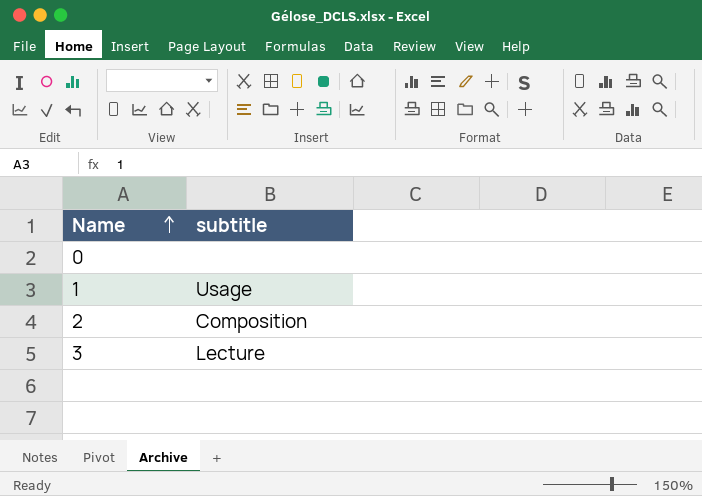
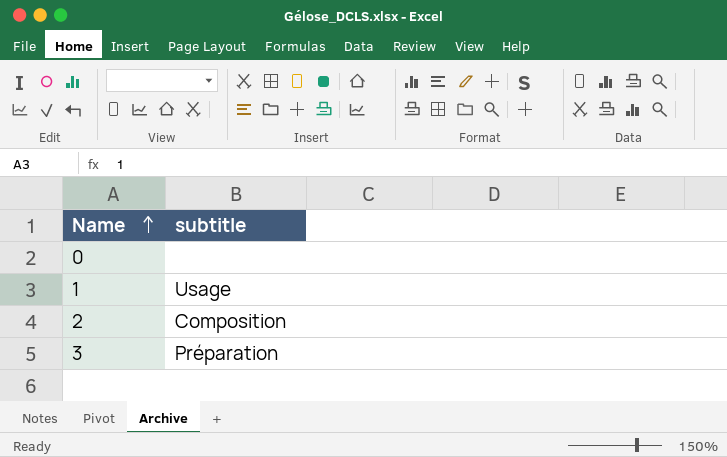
3 | subtitle: Lecture -> Préparation

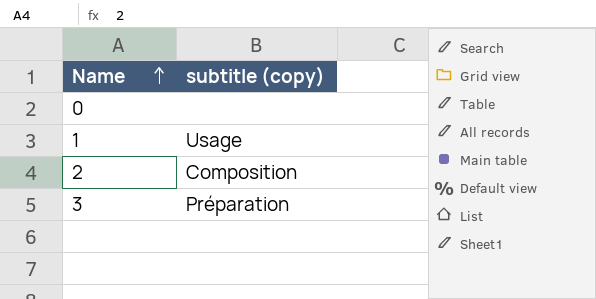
column name: subtitle -> subtitle (copy)

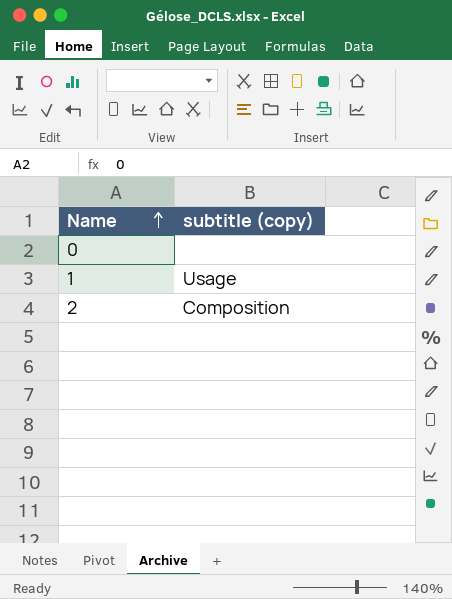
row 3: Préparation -> none

